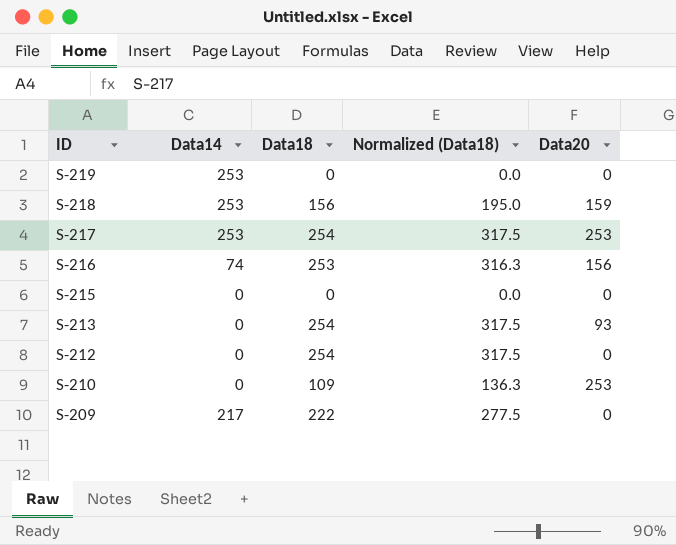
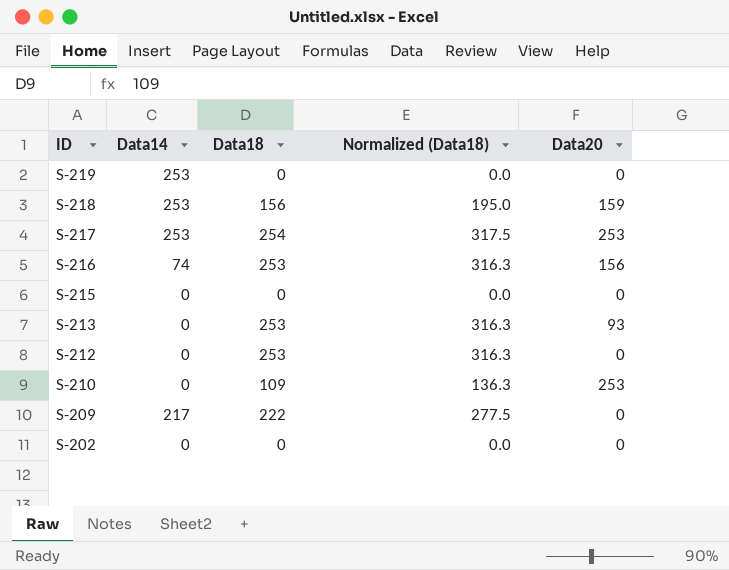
S-213 | Data18: 254 -> 253
S-213 | Normalized (Data18): 317.5 -> 316.3
S-212 | Data18: 254 -> 253
S-212 | Normalized (Data18): 317.5 -> 316.3
row S-202: none -> 0 | 0 | 0.0 | 0

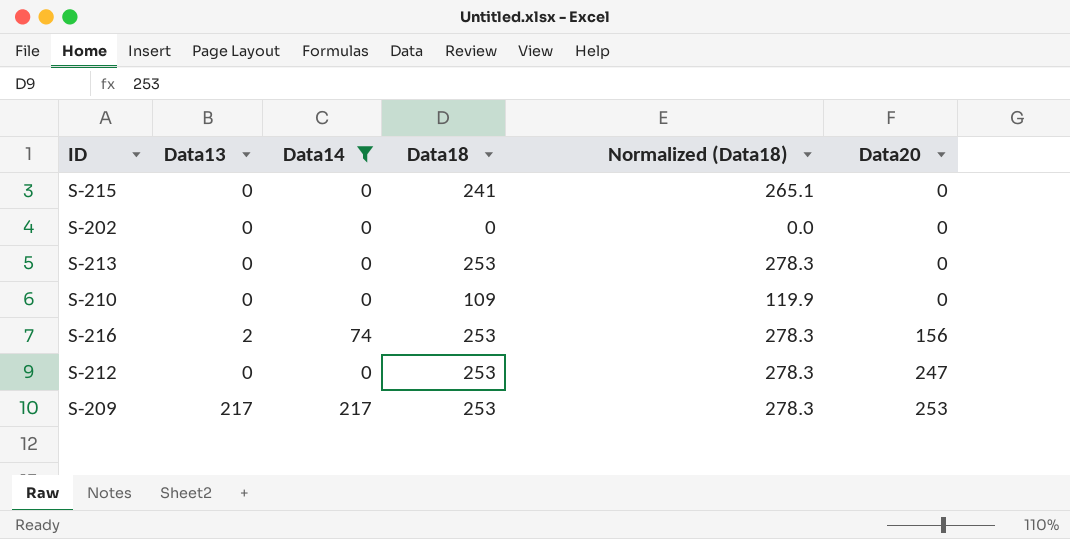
filter: none -> Data14 != 253
row order: ID descending -> Data20 ascending
column Data13 | position: none -> 2
column Normalized (Data18) | formula: [Data18] * 1.25 -> [Data18] * 1.1
S-215 | Data18: 0 -> 241
S-213 | Data20: 93 -> 0
S-210 | Data20: 253 -> 0
S-212 | Data20: 0 -> 247
S-209 | Data18: 222 -> 253
S-209 | Data20: 0 -> 253

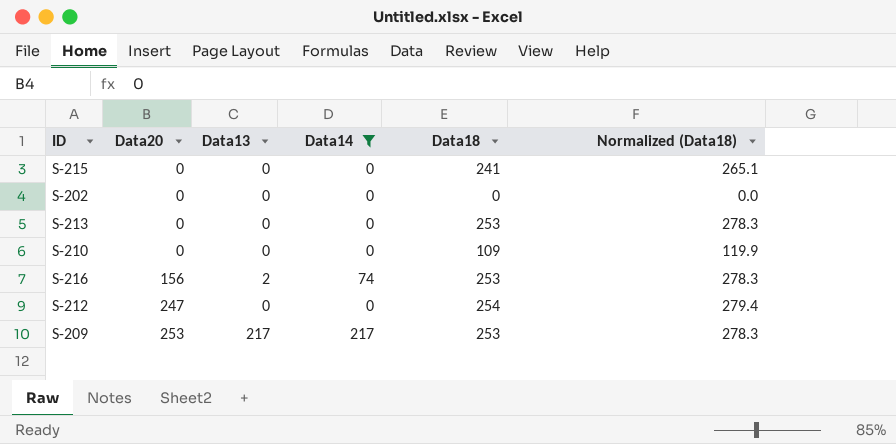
column Data20 | position: 6 -> 2
S-212 | Data18: 253 -> 254
S-212 | Normalized (Data18): 278.3 -> 279.4

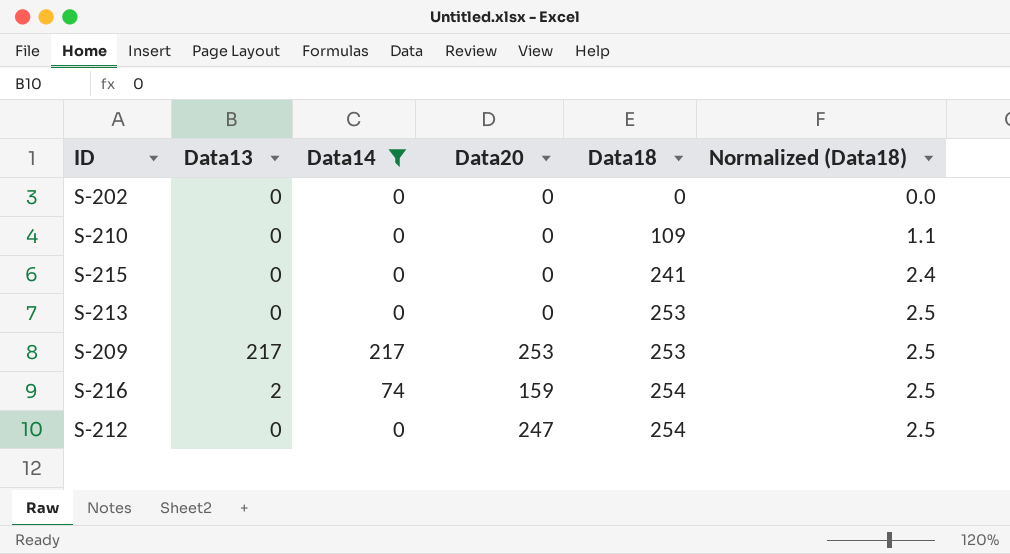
row order: Data20 ascending -> Data18 ascending
column Data20 | position: 2 -> 4
column Normalized (Data18) | formula: [Data18] * 1.1 -> [Data18] * 0.01
S-216 | Data20: 156 -> 159
S-216 | Data18: 253 -> 254

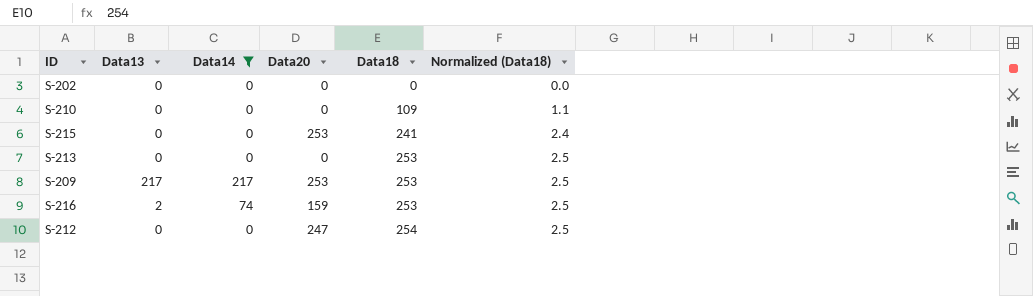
S-215 | Data20: 0 -> 253
S-216 | Data18: 254 -> 253

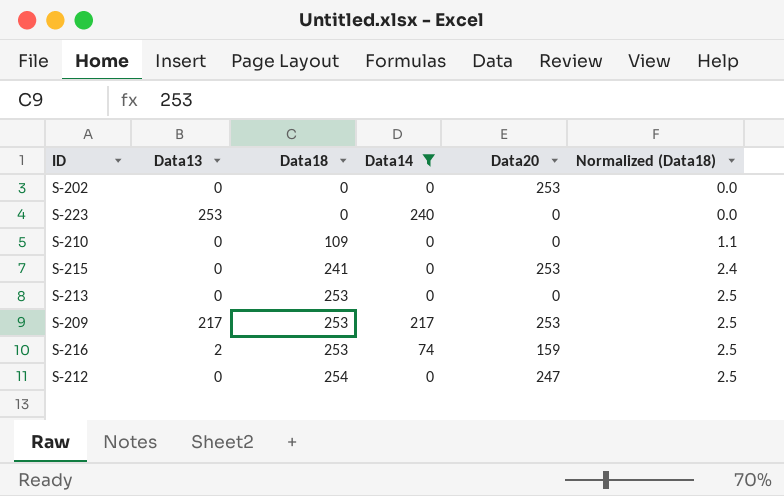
column Data18 | position: 5 -> 3
S-202 | Data20: 0 -> 253
row S-223: none -> 253 | 0 | 240 | 0 | 0.0

